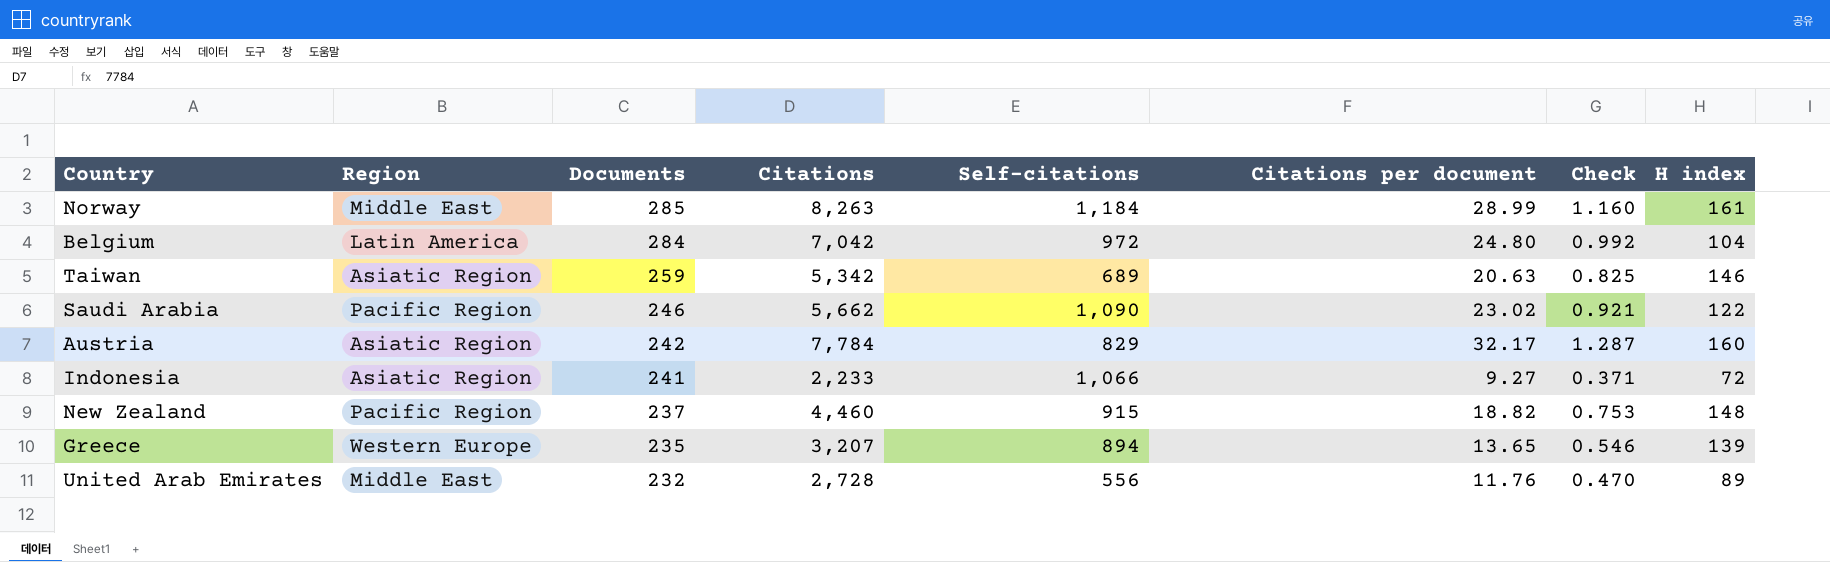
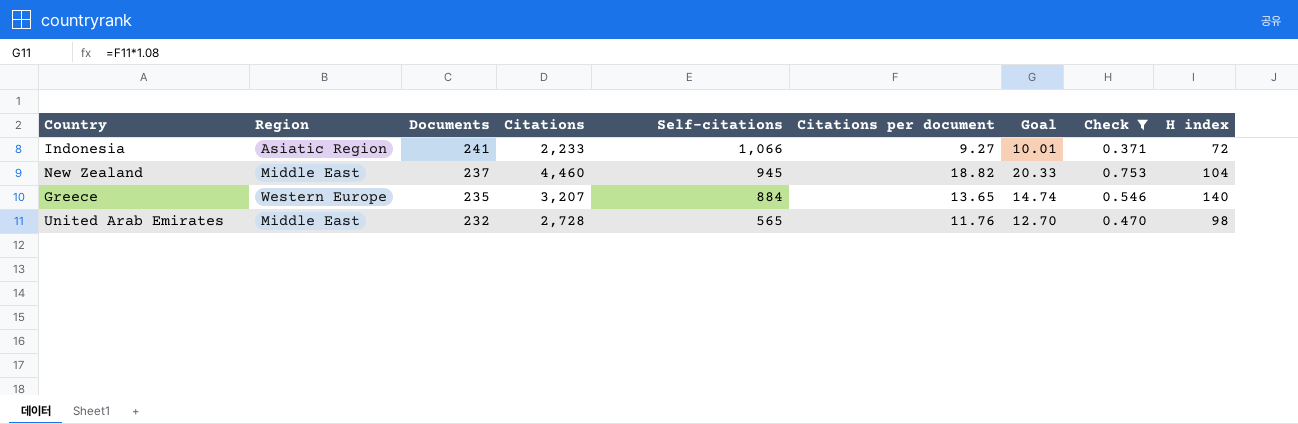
filter: none -> Check <= 0.753
column Goal | formula: none -> [Citations per document] * 1.08
New Zealand | Region: Pacific Region -> Middle East
New Zealand | Self-citations: 915 -> 945
New Zealand | H index: 148 -> 104
Greece | Self-citations: 894 -> 884
Greece | H index: 139 -> 140
United Arab Emirates | Self-citations: 556 -> 565
United Arab Emirates | H index: 89 -> 98

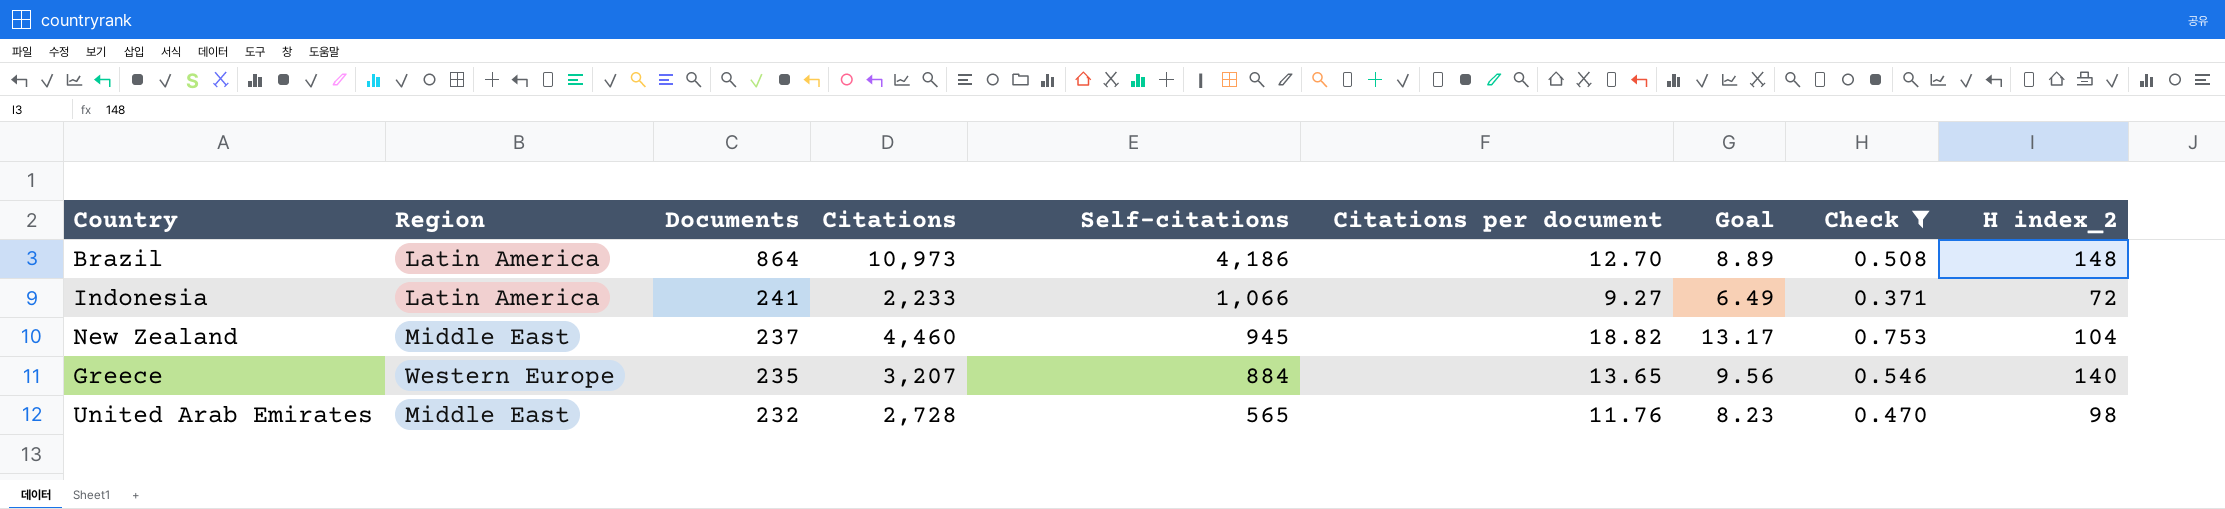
column Goal | formula: [Citations per document] * 1.08 -> [Citations per document] * 0.7
column name: H index -> H index_2
row Brazil: none -> Latin America | 864 | 10,973 | 4,186 | 12.70 | 8.89 | 0.508 | 148
Indonesia | Region: Asiatic Region -> Latin America

